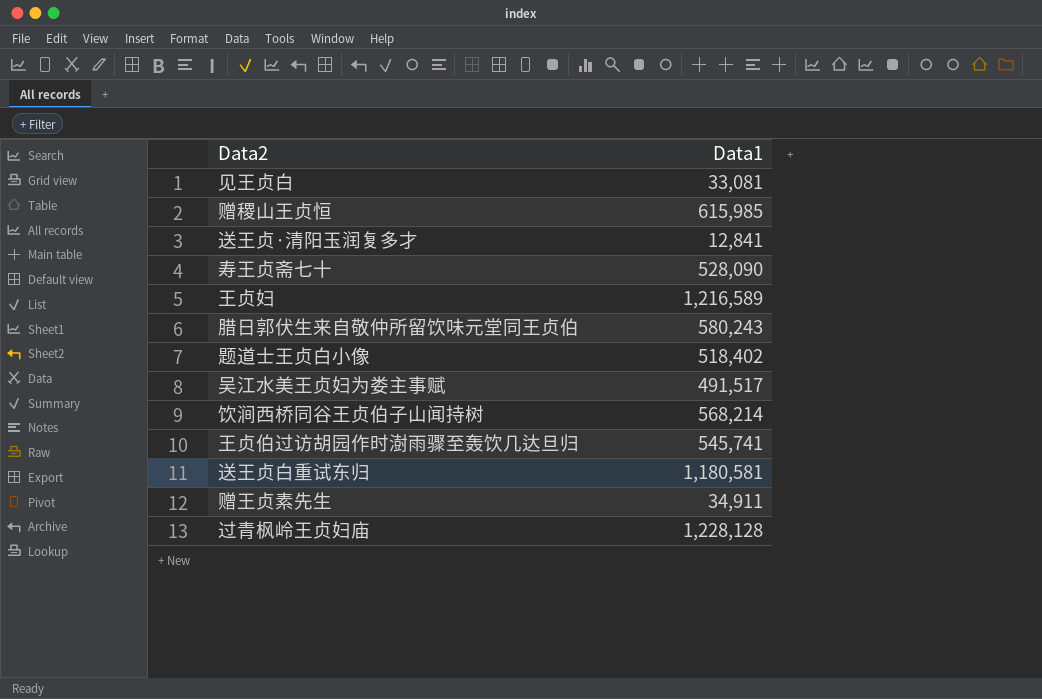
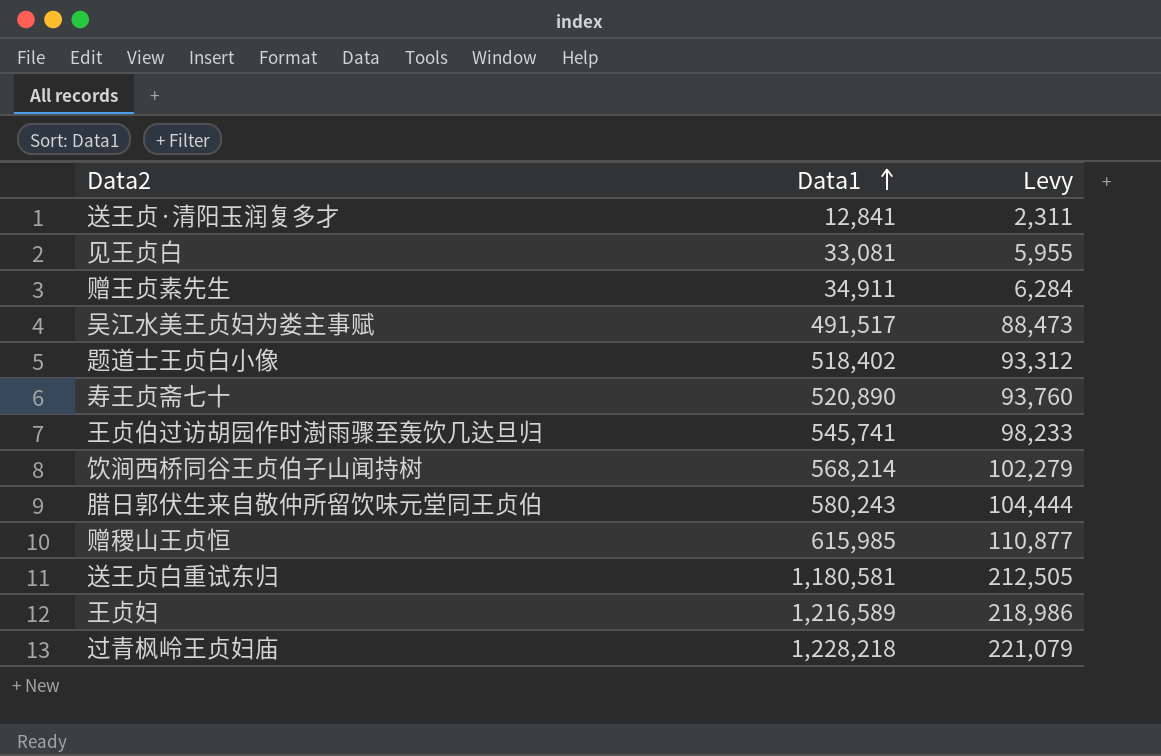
row order: none -> Data1 ascending
column Levy | formula: none -> [Data1] * 0.18
寿王贞斋七十 | Data1: 528,090 -> 520,890
过青枫岭王贞妇庙 | Data1: 1,228,128 -> 1,228,218

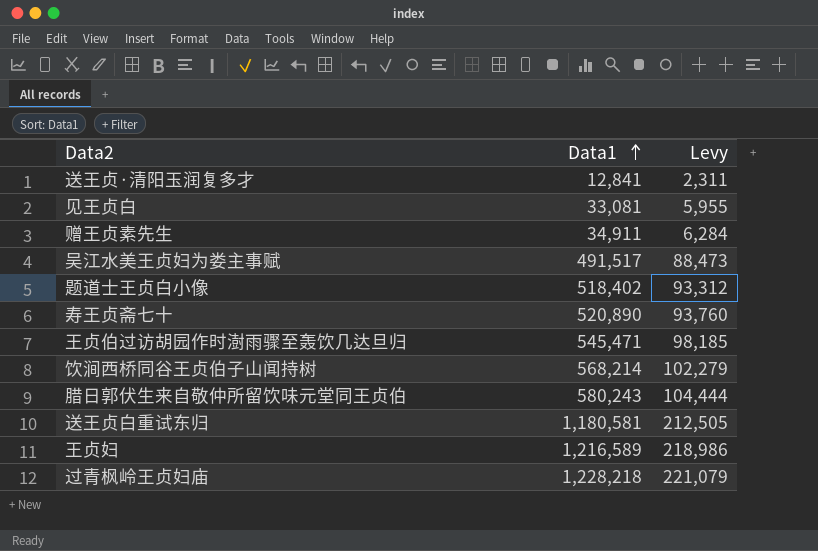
row 赠稷山王贞恒: 615,985 | 110,877 -> none
王贞伯过访胡园作时澍雨骤至轰饮几达旦归 | Data1: 545,741 -> 545,471
王贞伯过访胡园作时澍雨骤至轰饮几达旦归 | Levy: 98,233 -> 98,185

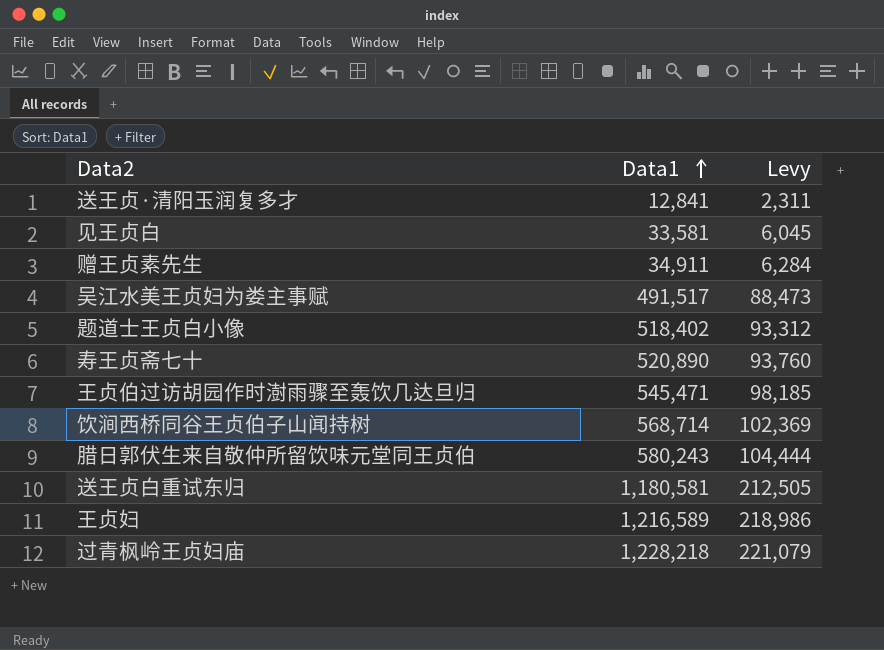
见王贞白 | Data1: 33,081 -> 33,581
见王贞白 | Levy: 5,955 -> 6,045
饮涧西桥同谷王贞伯子山闻持树 | Data1: 568,214 -> 568,714
饮涧西桥同谷王贞伯子山闻持树 | Levy: 102,279 -> 102,369

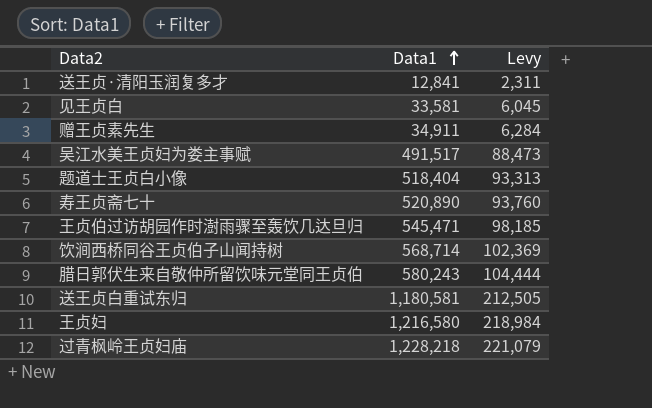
题道士王贞白小像 | Data1: 518,402 -> 518,404
题道士王贞白小像 | Levy: 93,312 -> 93,313
王贞妇 | Data1: 1,216,589 -> 1,216,580
王贞妇 | Levy: 218,986 -> 218,984

